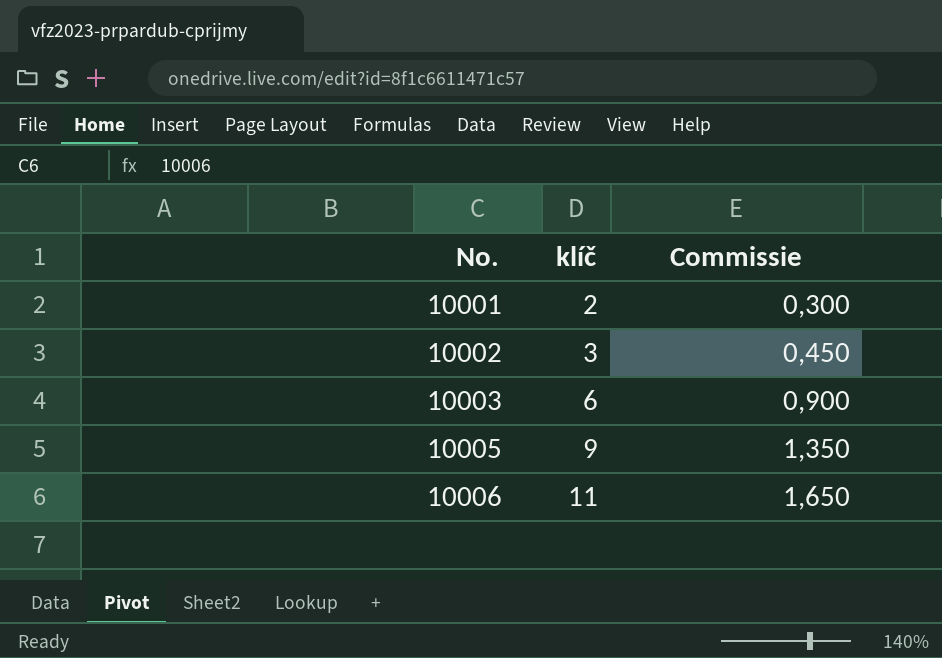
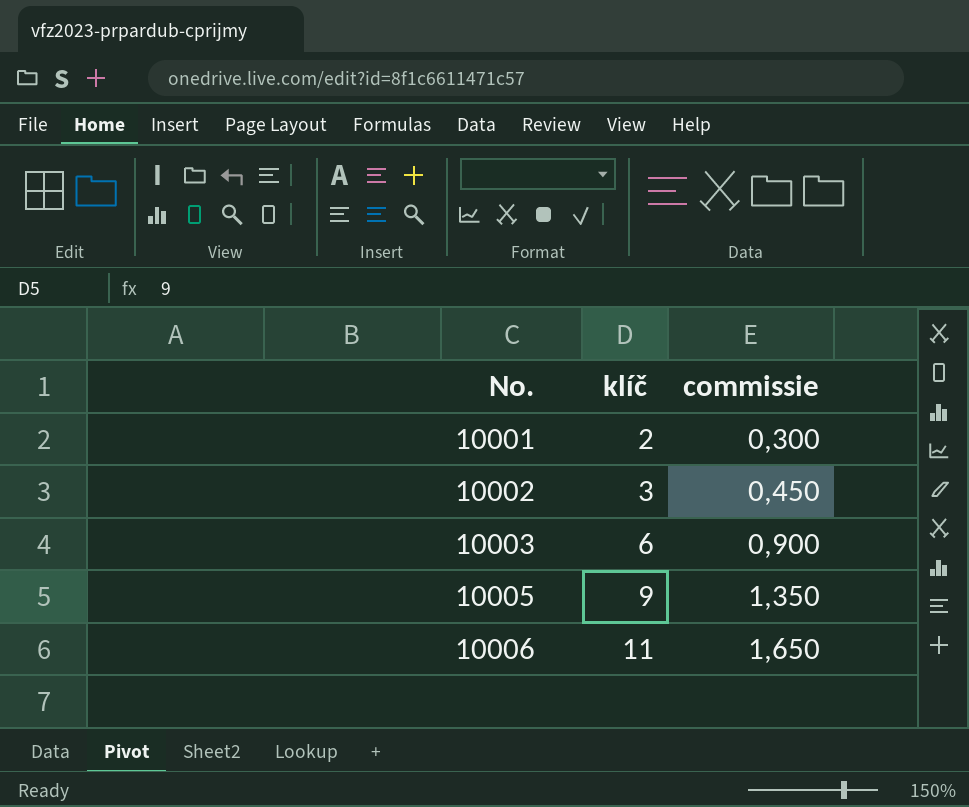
column name: Commissie -> commissie

